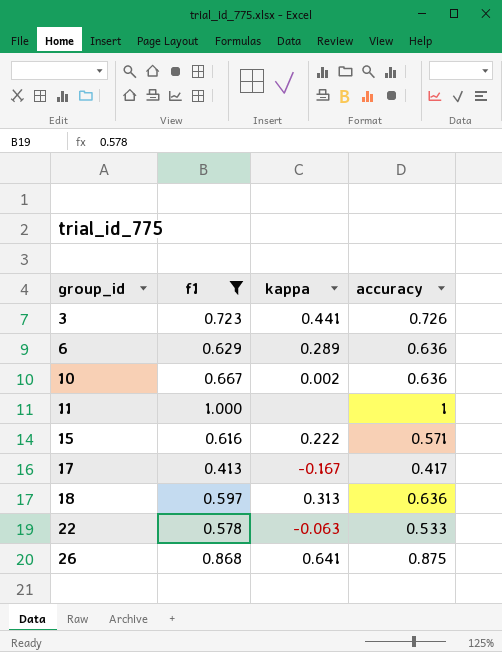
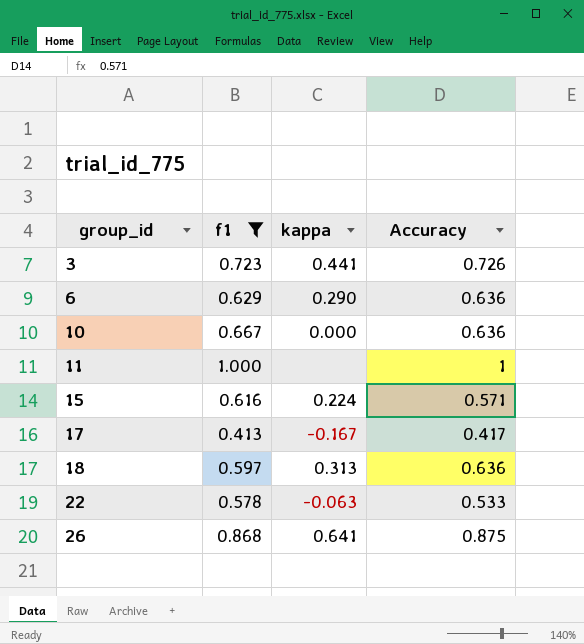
column name: accuracy -> Accuracy
6 | kappa: 0.289 -> 0.290
10 | kappa: 0.002 -> 0.000
15 | kappa: 0.222 -> 0.224

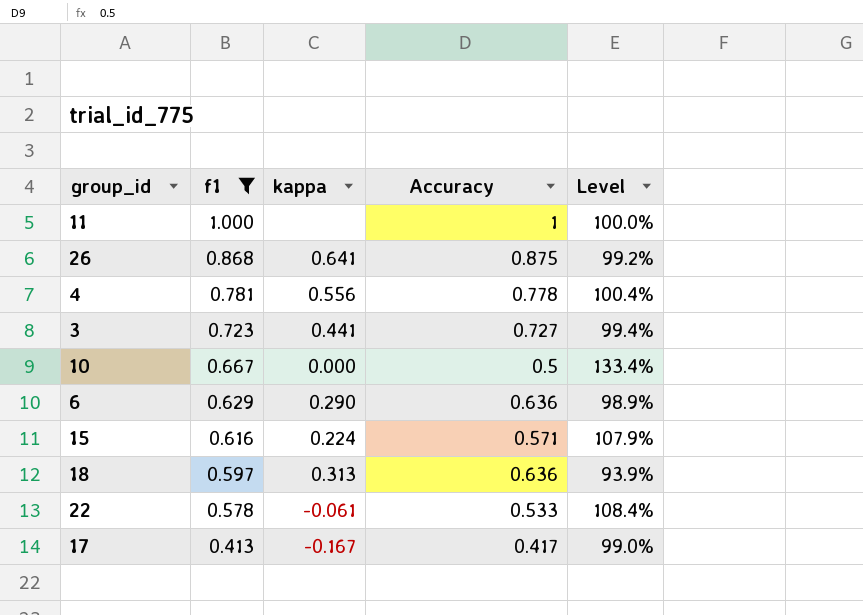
row order: group_id ascending -> f1 descending
column Level | formula: none -> [f1] / [Accuracy]
row 4: none -> 0.781 | 0.556 | 0.778 | 100.4%
3 | Accuracy: 0.726 -> 0.727
10 | Accuracy: 0.636 -> 0.5
22 | kappa: -0.063 -> -0.061

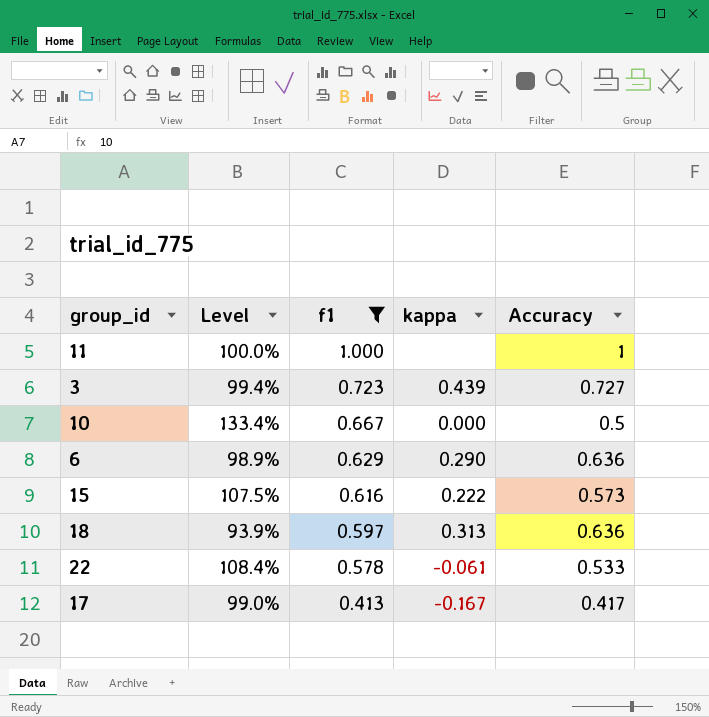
column Level | position: 5 -> 2
row 26: 0.868 | 0.641 | 0.875 | 99.2% -> none
row 4: 0.781 | 0.556 | 0.778 | 100.4% -> none
3 | kappa: 0.441 -> 0.439
15 | Level: 107.9% -> 107.5%
15 | kappa: 0.224 -> 0.222
15 | Accuracy: 0.571 -> 0.573

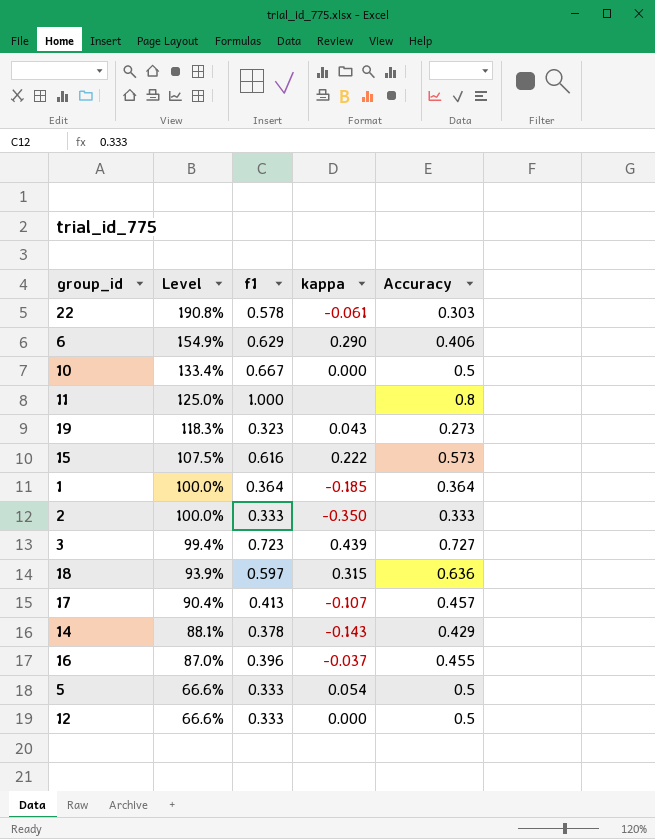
filter: f1 >= 0.413 -> none
row order: f1 descending -> Level descending
22 | Level: 108.4% -> 190.8%
22 | Accuracy: 0.533 -> 0.303
6 | Level: 98.9% -> 154.9%
6 | Accuracy: 0.636 -> 0.406
11 | Level: 100.0% -> 125.0%
11 | Accuracy: 1 -> 0.8
18 | kappa: 0.313 -> 0.315
17 | Level: 99.0% -> 90.4%
17 | kappa: -0.167 -> -0.107
17 | Accuracy: 0.417 -> 0.457

